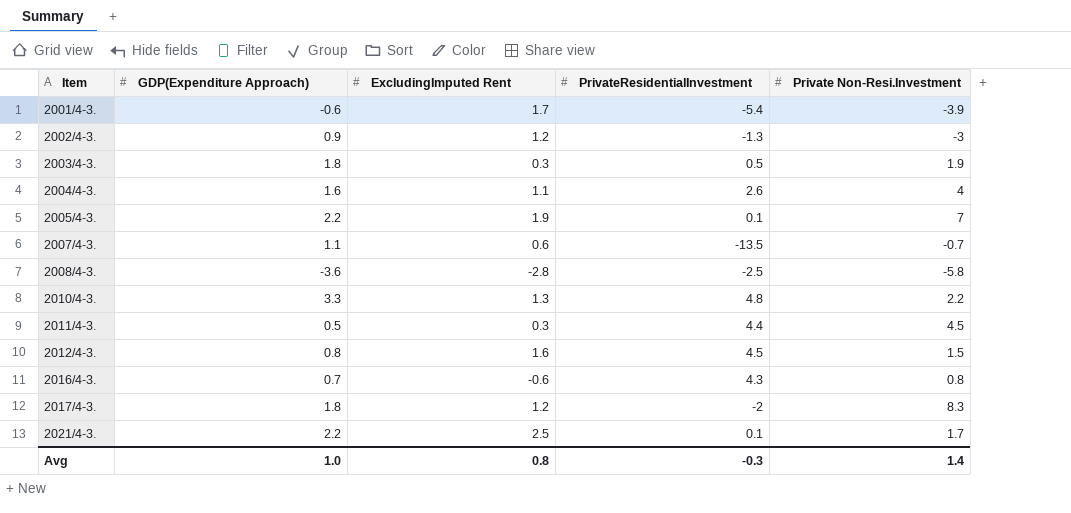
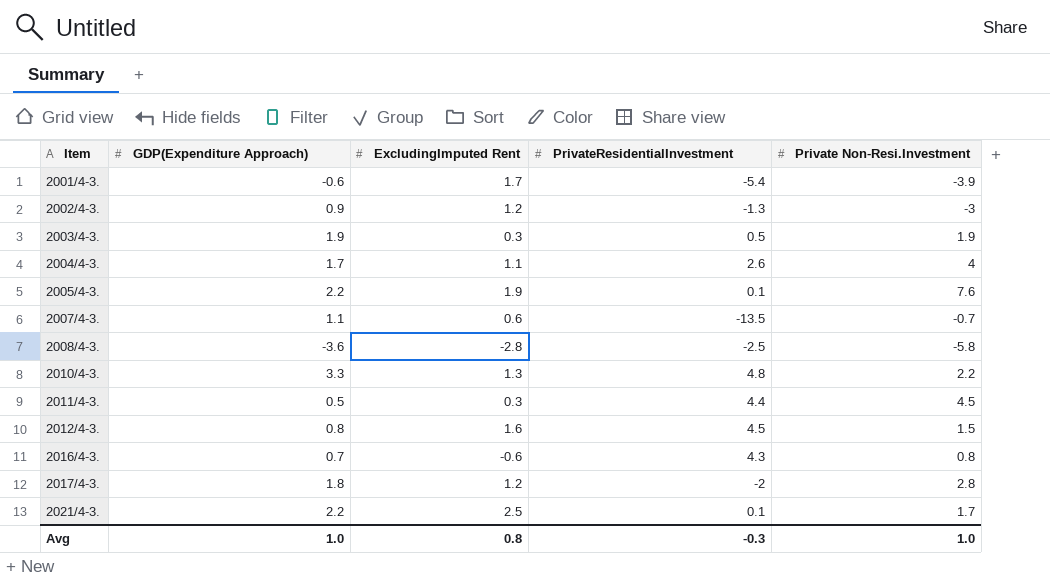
2003/4-3. | GDP(Expenditure Approach): 1.8 -> 1.9
2004/4-3. | GDP(Expenditure Approach): 1.6 -> 1.7
2005/4-3. | Private Non-Resi.Investment: 7 -> 7.6
2017/4-3. | Private Non-Resi.Investment: 8.3 -> 2.8
Avg | Private Non-Resi.Investment: 1.4 -> 1.0

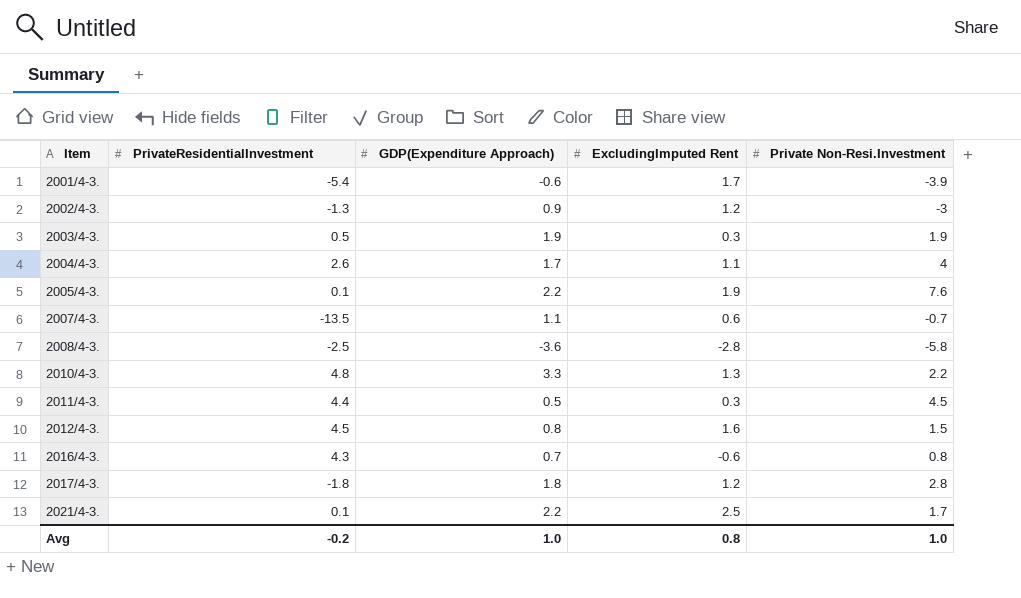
column PrivateResidentialInvestment | position: 4 -> 2
2017/4-3. | PrivateResidentialInvestment: -2 -> -1.8
Avg | PrivateResidentialInvestment: -0.3 -> -0.2

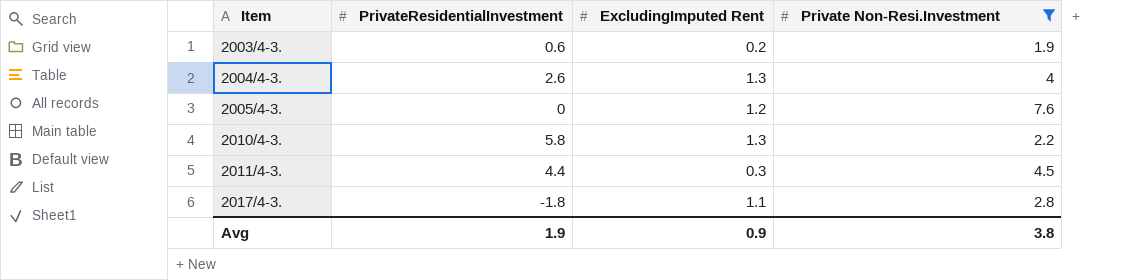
filter: none -> Private Non-Resi.Investment >= 1.9
column GDP(Expenditure Approach) | position: 3 -> none
2003/4-3. | PrivateResidentialInvestment: 0.5 -> 0.6
2003/4-3. | ExcludingImputed Rent: 0.3 -> 0.2
2004/4-3. | ExcludingImputed Rent: 1.1 -> 1.3
2005/4-3. | PrivateResidentialInvestment: 0.1 -> 0
2005/4-3. | ExcludingImputed Rent: 1.9 -> 1.2
2010/4-3. | PrivateResidentialInvestment: 4.8 -> 5.8
2017/4-3. | ExcludingImputed Rent: 1.2 -> 1.1
Avg | PrivateResidentialInvestment: -0.2 -> 1.9
Avg | ExcludingImputed Rent: 0.8 -> 0.9
Avg | Private Non-Resi.Investment: 1.0 -> 3.8

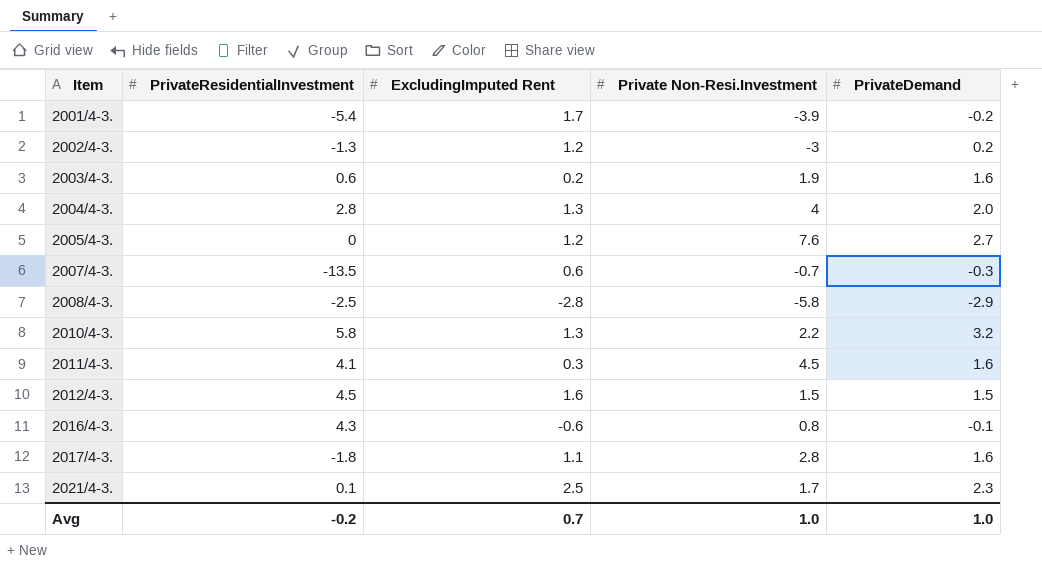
filter: Private Non-Resi.Investment >= 1.9 -> none
column PrivateDemand | position: none -> 5
2004/4-3. | PrivateResidentialInvestment: 2.6 -> 2.8
2011/4-3. | PrivateResidentialInvestment: 4.4 -> 4.1
Avg | PrivateResidentialInvestment: 1.9 -> -0.2
Avg | ExcludingImputed Rent: 0.9 -> 0.7
Avg | Private Non-Resi.Investment: 3.8 -> 1.0

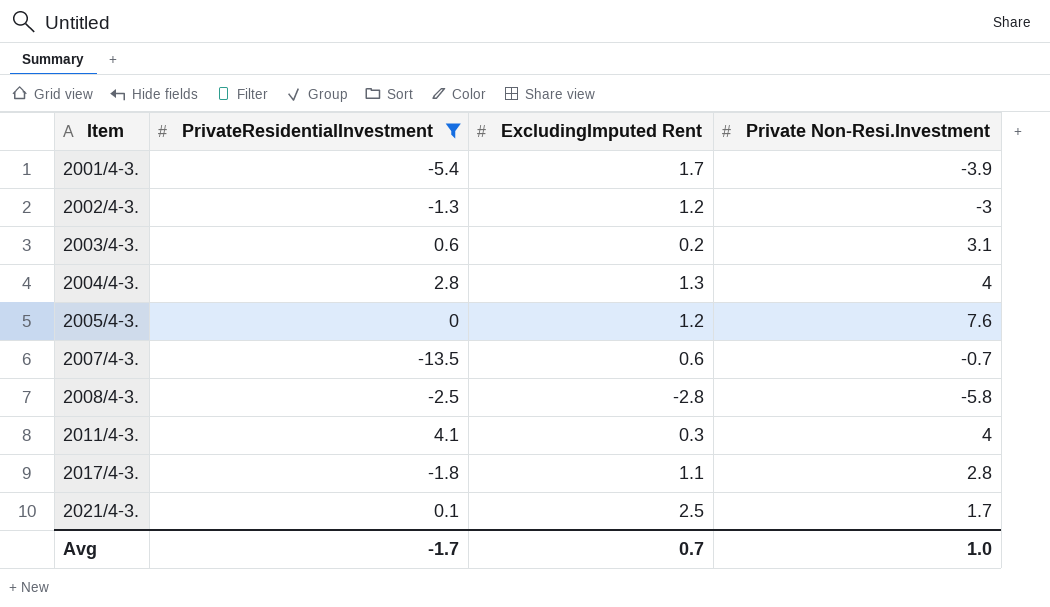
filter: none -> PrivateResidentialInvestment <= 4.1
column PrivateDemand | position: 5 -> none
2003/4-3. | Private Non-Resi.Investment: 1.9 -> 3.1
2011/4-3. | Private Non-Resi.Investment: 4.5 -> 4
Avg | PrivateResidentialInvestment: -0.2 -> -1.7

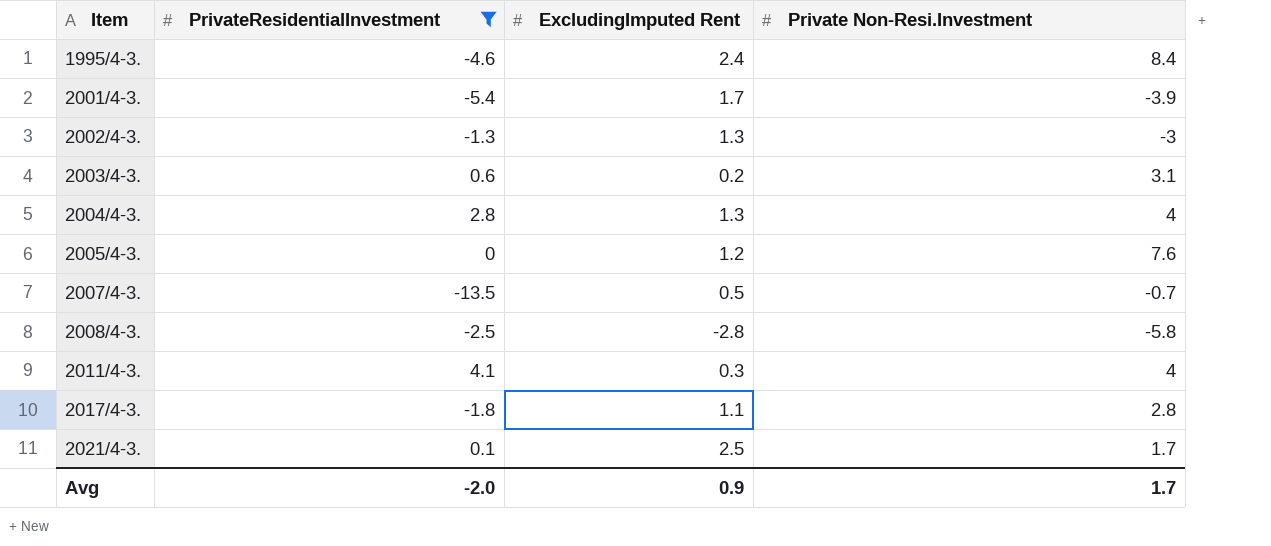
row 1995/4-3.: none -> -4.6 | 2.4 | 8.4
2002/4-3. | ExcludingImputed Rent: 1.2 -> 1.3
2007/4-3. | ExcludingImputed Rent: 0.6 -> 0.5
Avg | PrivateResidentialInvestment: -1.7 -> -2.0
Avg | ExcludingImputed Rent: 0.7 -> 0.9
Avg | Private Non-Resi.Investment: 1.0 -> 1.7

